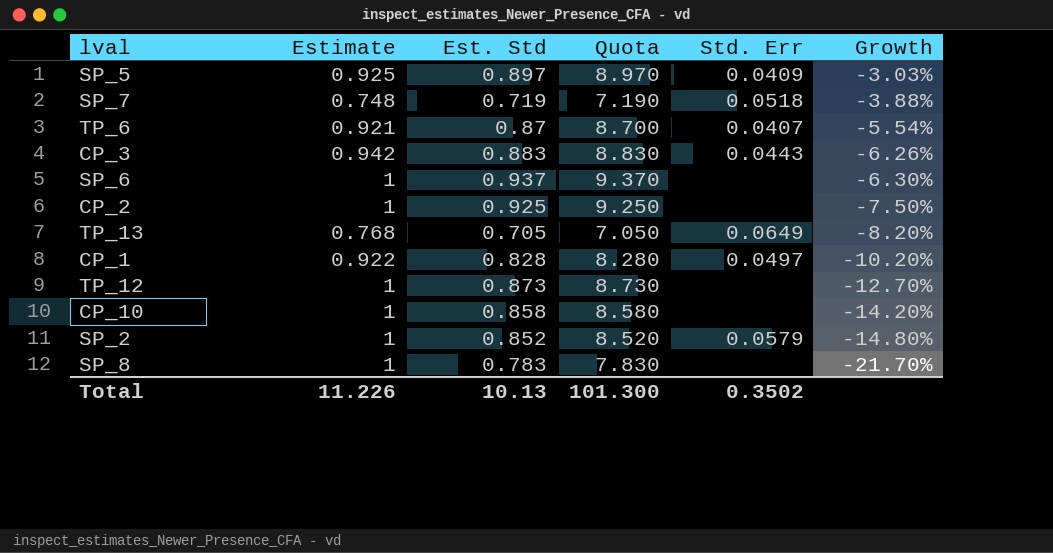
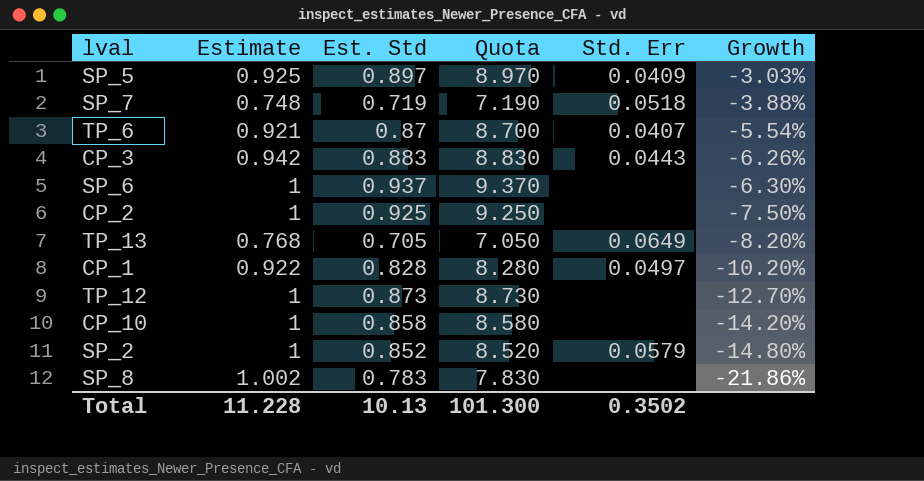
SP_8 | Estimate: 1 -> 1.002
SP_8 | Growth: -21.70% -> -21.86%
Total | Estimate: 11.226 -> 11.228

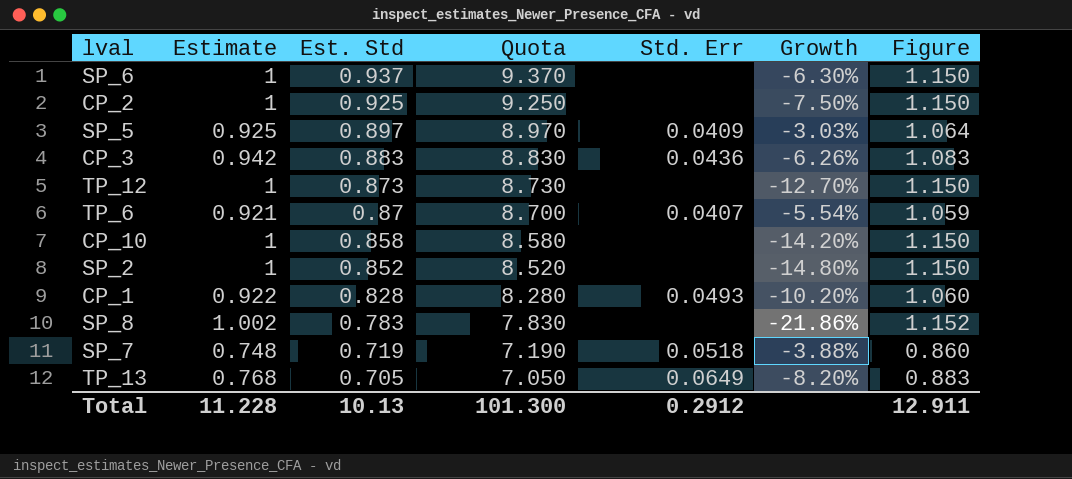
row order: Growth descending -> Est. Std descending
column Figure | formula: none -> [Estimate] * 1.15
CP_3 | Std. Err: 0.0443 -> 0.0436
SP_2 | Std. Err: 0.0579 -> none
CP_1 | Std. Err: 0.0497 -> 0.0493
Total | Std. Err: 0.3502 -> 0.2912

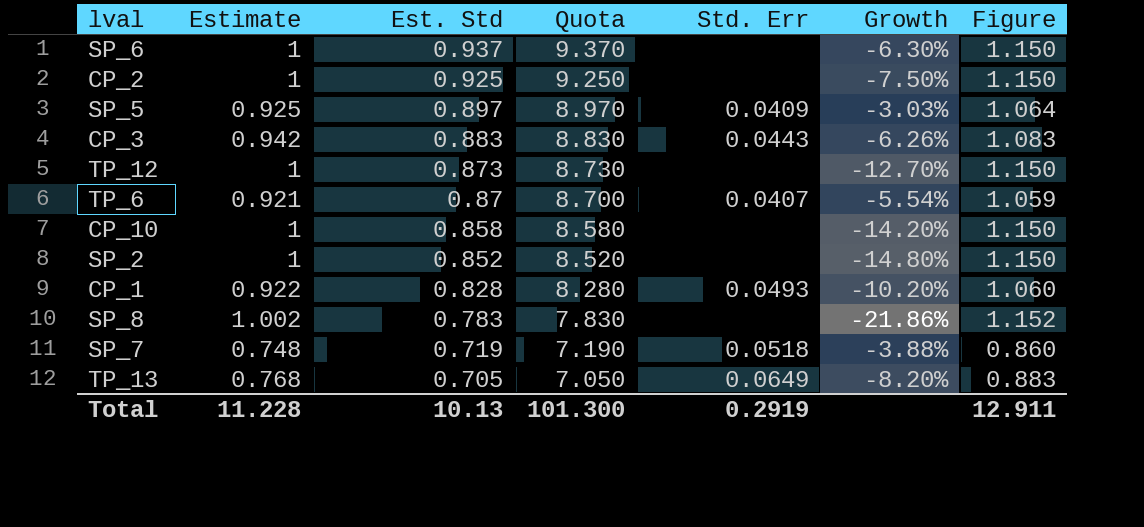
CP_3 | Std. Err: 0.0436 -> 0.0443
Total | Std. Err: 0.2912 -> 0.2919

